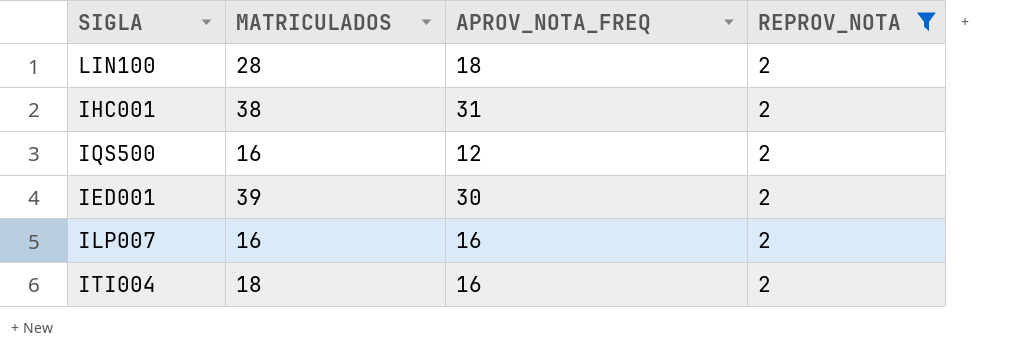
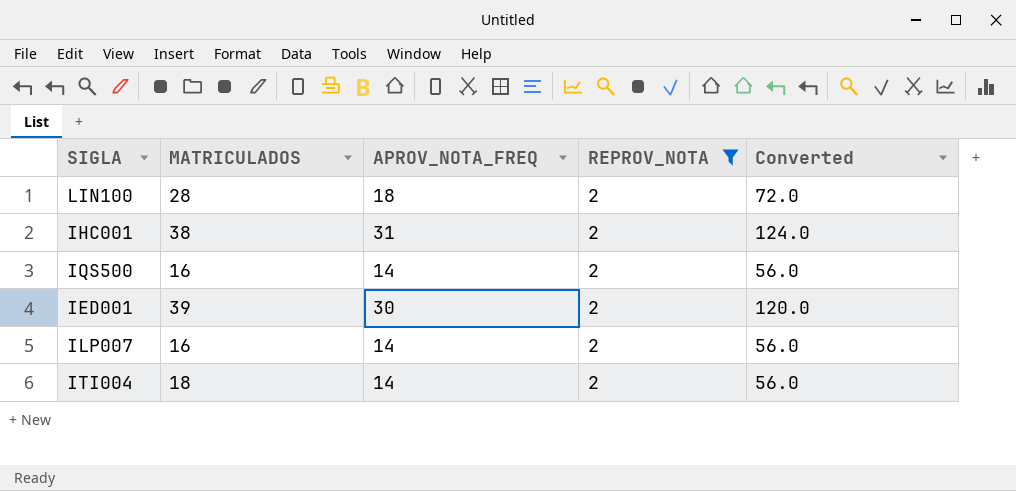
column Converted | formula: none -> [APROV_NOTA_FREQ] * 4
IQS500 | APROV_NOTA_FREQ: 12 -> 14
ILP007 | APROV_NOTA_FREQ: 16 -> 14
ITI004 | APROV_NOTA_FREQ: 16 -> 14

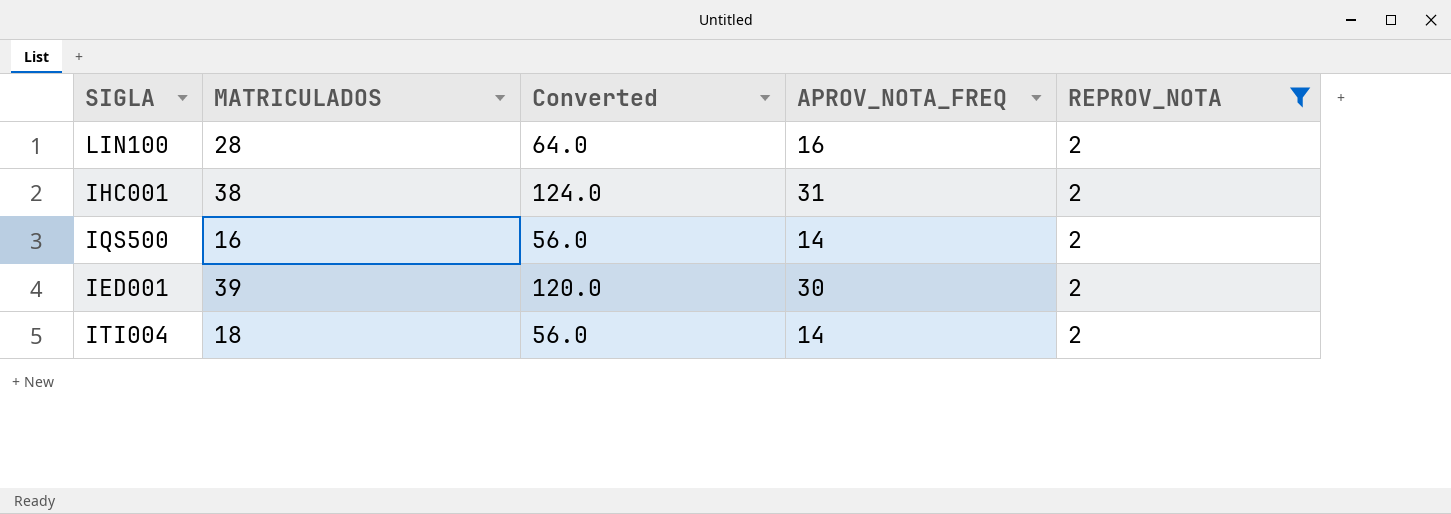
column Converted | position: 5 -> 3
row ILP007: 16 | 14 | 2 | 56.0 -> none
LIN100 | Converted: 72.0 -> 64.0
LIN100 | APROV_NOTA_FREQ: 18 -> 16

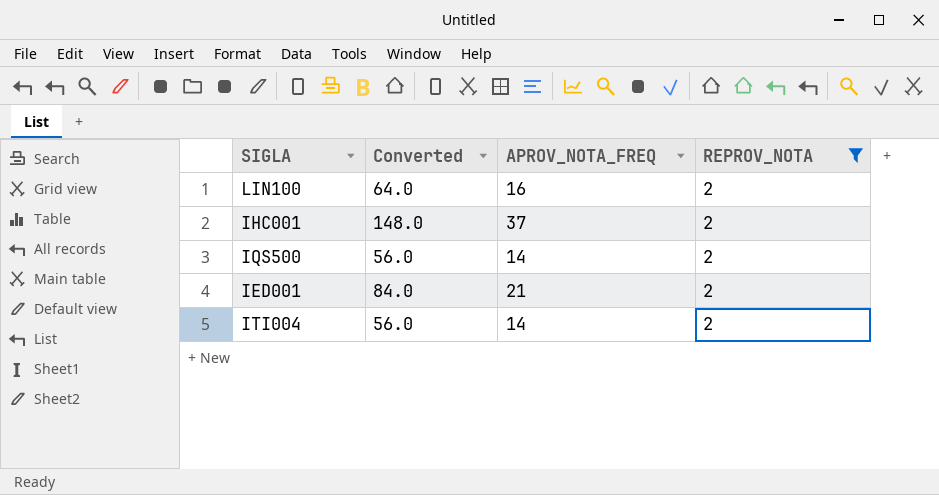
column MATRICULADOS | position: 2 -> none
IHC001 | Converted: 124.0 -> 148.0
IHC001 | APROV_NOTA_FREQ: 31 -> 37
IED001 | Converted: 120.0 -> 84.0
IED001 | APROV_NOTA_FREQ: 30 -> 21

